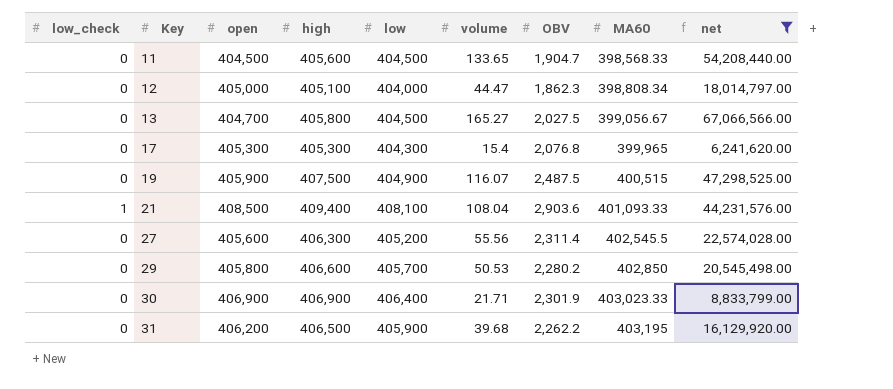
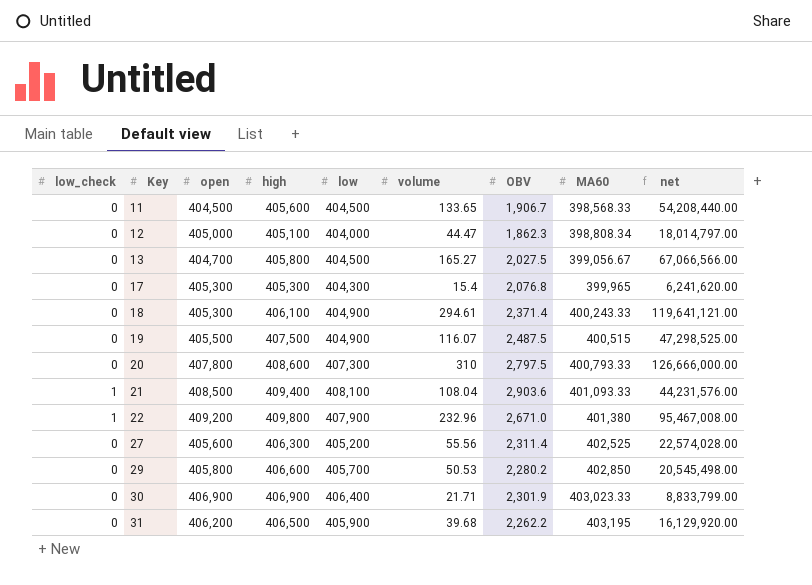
filter: net <= 67,066,566.00 -> none
11 | OBV: 1,904.7 -> 1,906.7
19 | open: 405,900 -> 405,500
27 | MA60: 402,545.5 -> 402,525

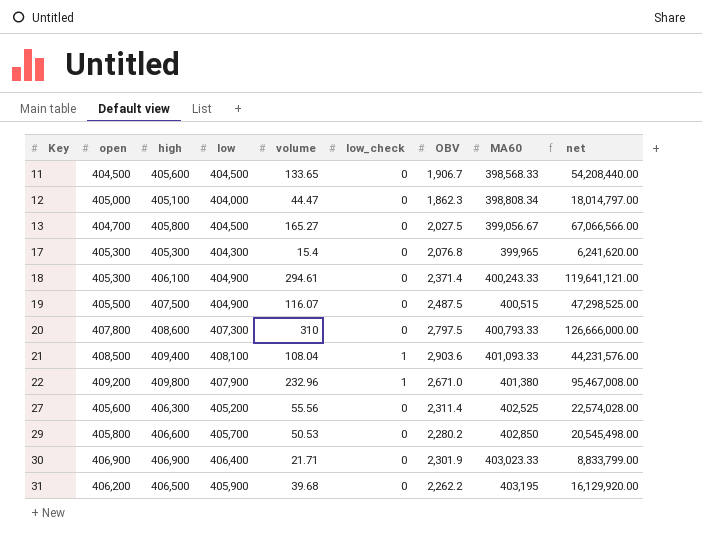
column low_check | position: 1 -> 6

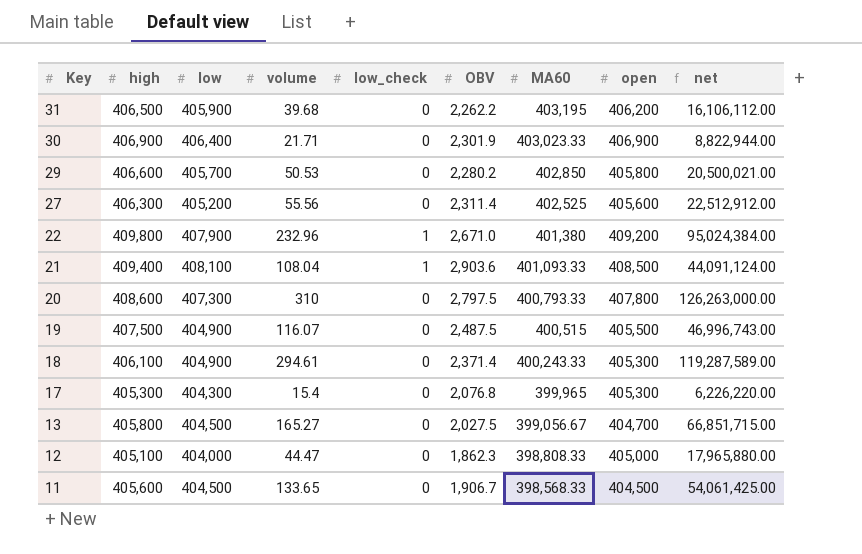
row order: Key ascending -> Key descending
column open | position: 2 -> 8
column net | formula: [high] * [volume] -> [low] * [volume]
12 | MA60: 398,808.34 -> 398,808.33

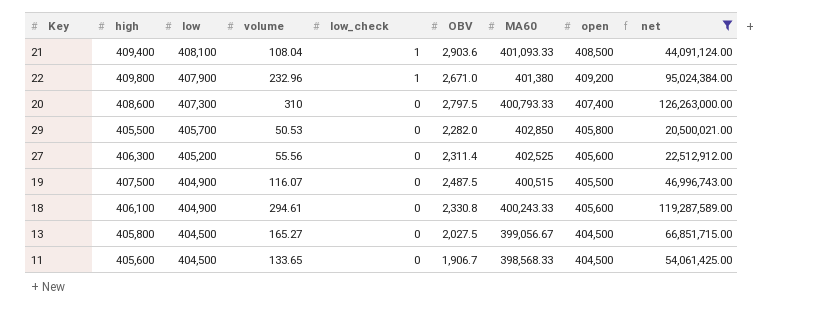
filter: none -> net >= 20,500,021.00
row order: Key descending -> low descending
20 | open: 407,800 -> 407,400
29 | high: 406,600 -> 405,500
29 | OBV: 2,280.2 -> 2,282.0
18 | OBV: 2,371.4 -> 2,330.8
18 | open: 405,300 -> 405,600
13 | open: 404,700 -> 404,500

